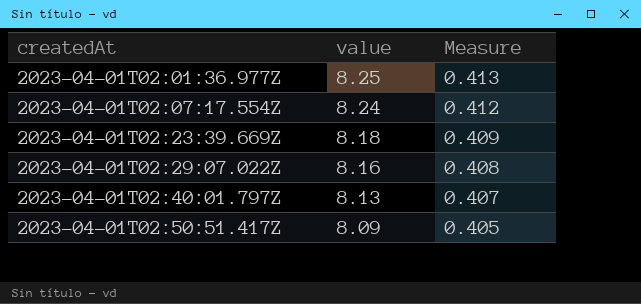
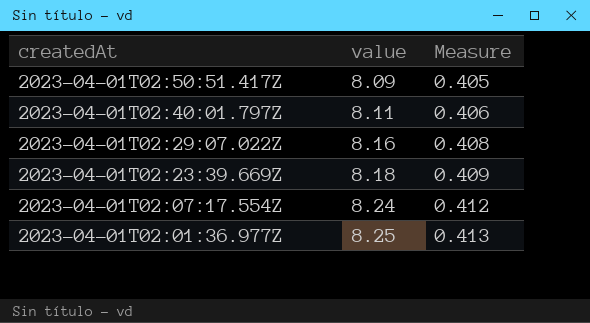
row order: createdAt ascending -> createdAt descending
2023-04-01T02:40:01.797Z | value: 8.13 -> 8.11
2023-04-01T02:40:01.797Z | Measure: 0.407 -> 0.406

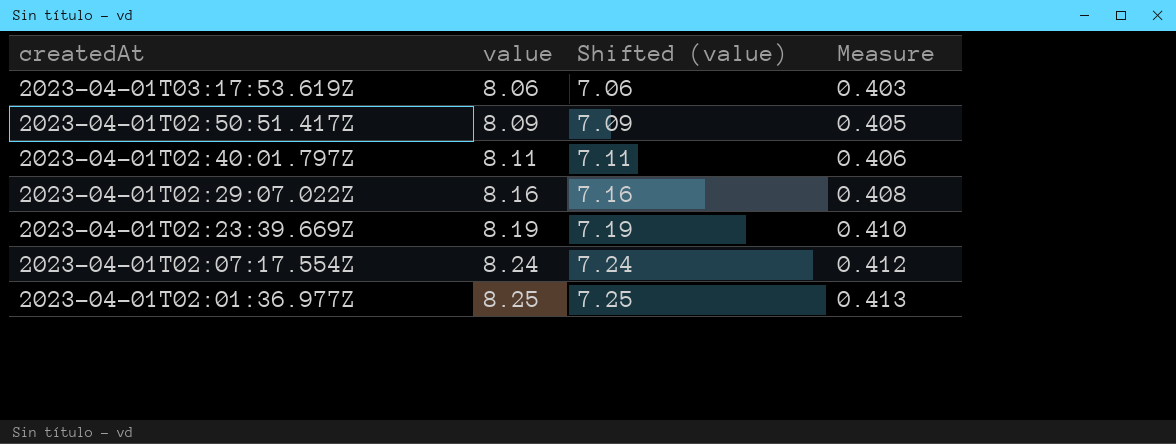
column Shifted (value) | formula: none -> [value] - 1
row 2023-04-01T03:17:53.619Z: none -> 8.06 | 7.06 | 0.403
2023-04-01T02:23:39.669Z | value: 8.18 -> 8.19
2023-04-01T02:23:39.669Z | Measure: 0.409 -> 0.410

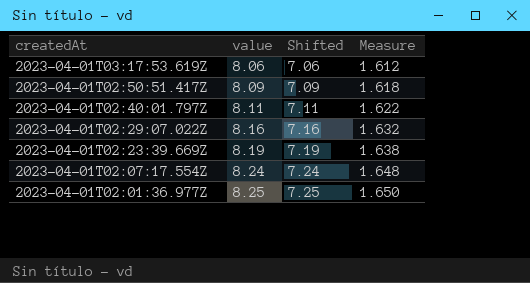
column name: Shifted (value) -> Shifted
column Measure | formula: [value] * 0.05 -> [value] * 0.2

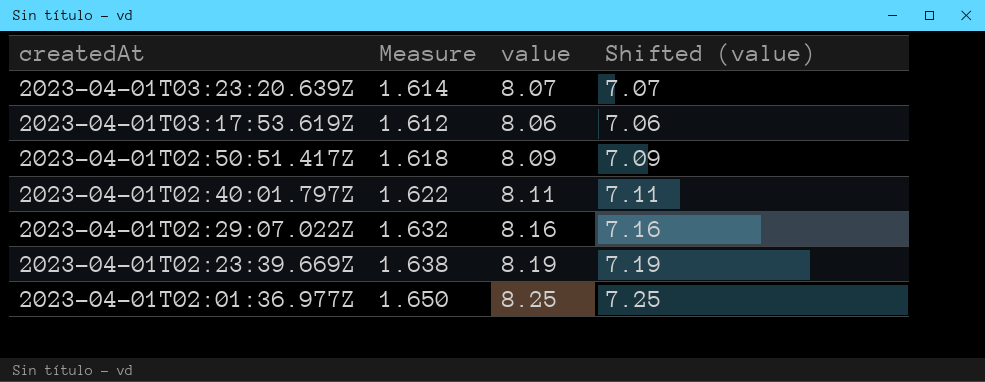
column Measure | position: 4 -> 2
column name: Shifted -> Shifted (value)
row 2023-04-01T02:07:17.554Z: 8.24 | 7.24 | 1.648 -> none
row 2023-04-01T03:23:20.639Z: none -> 1.614 | 8.07 | 7.07

